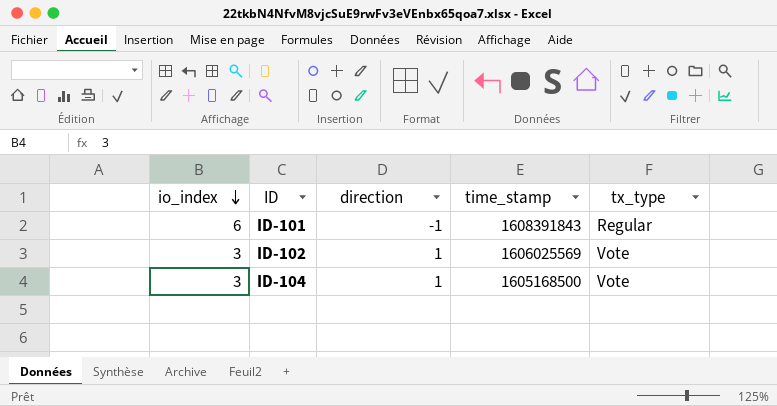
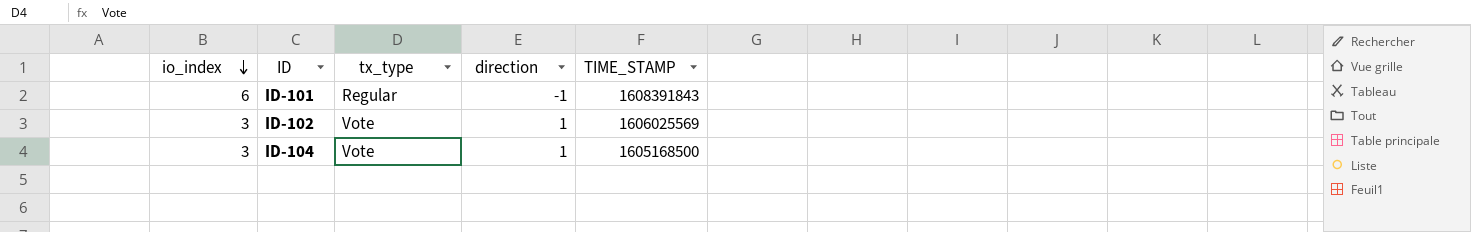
column tx_type | position: 5 -> 3
column name: time_stamp -> TIME_STAMP

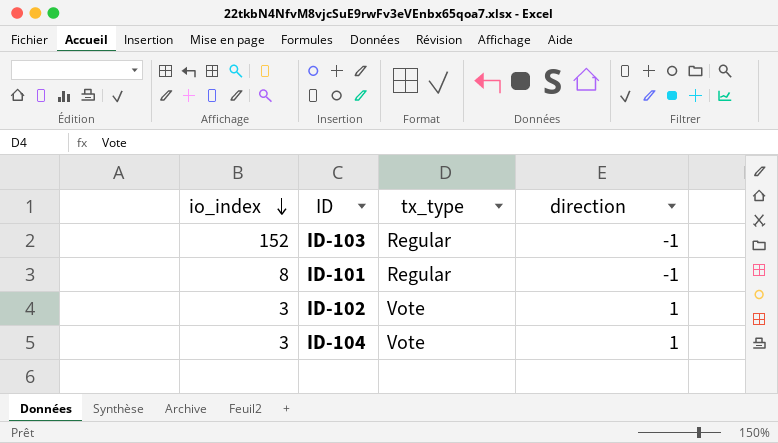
column TIME_STAMP | position: 5 -> none
row ID-103: none -> 152 | Regular | -1
ID-101 | io_index: 6 -> 8

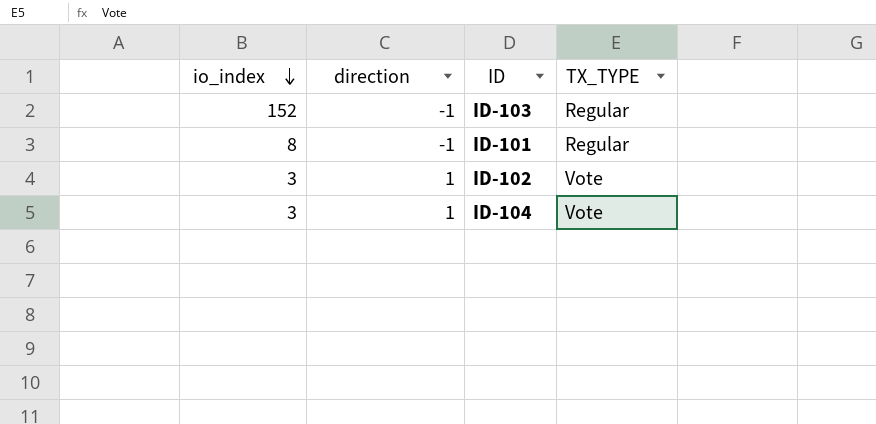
column direction | position: 4 -> 2
column name: tx_type -> TX_TYPE

